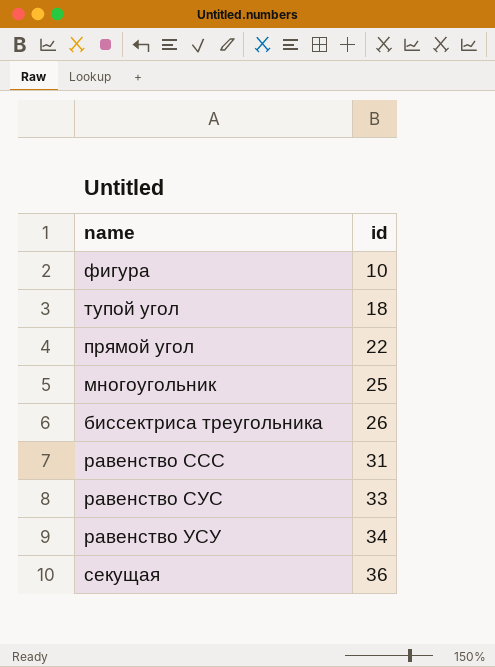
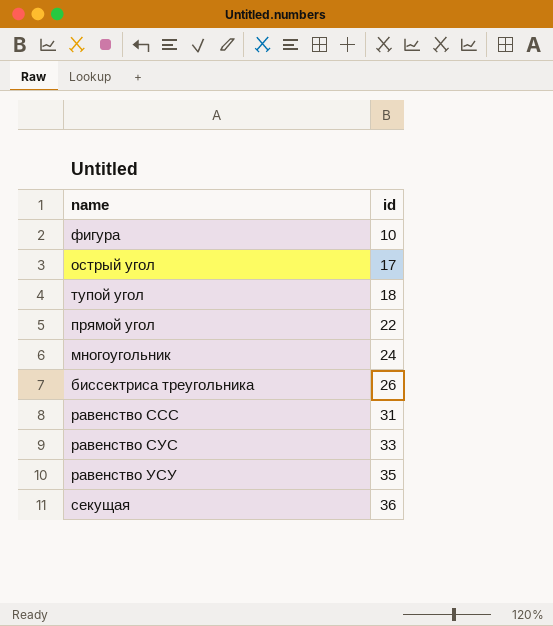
row острый угол: none -> 17
многоугольник | id: 25 -> 24
равенство УСУ | id: 34 -> 35

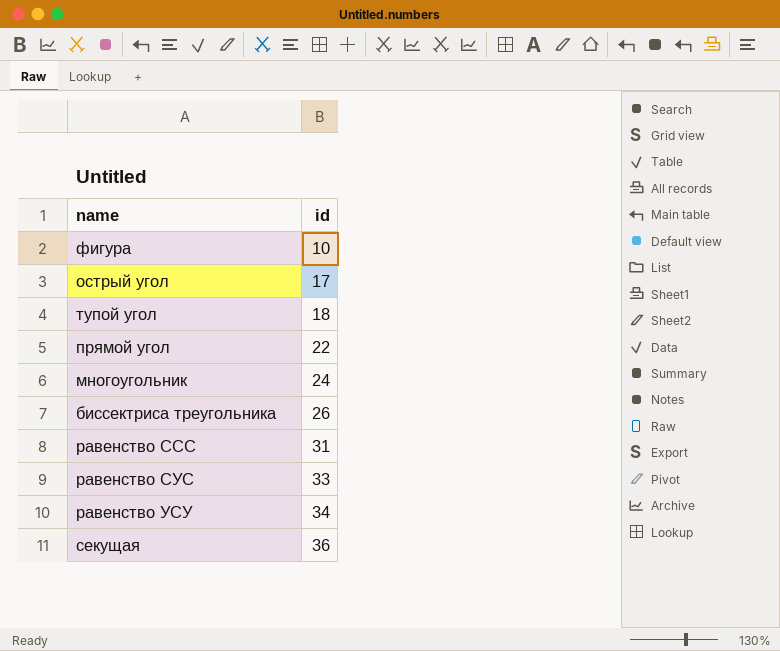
равенство УСУ | id: 35 -> 34

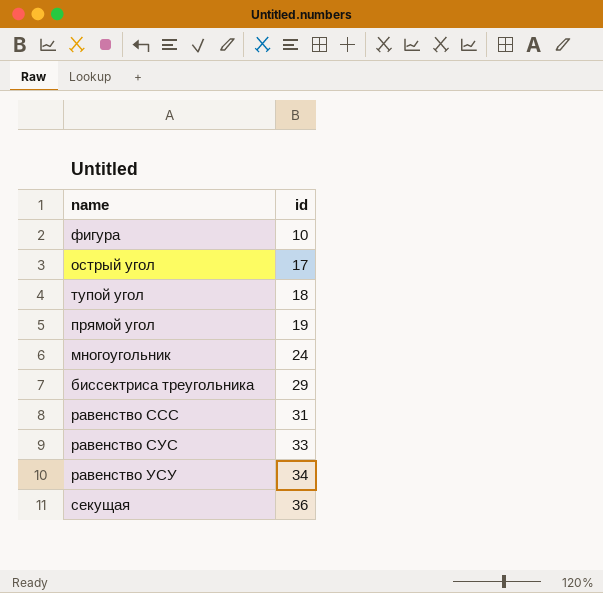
прямой угол | id: 22 -> 19
биссектриса треугольника | id: 26 -> 29

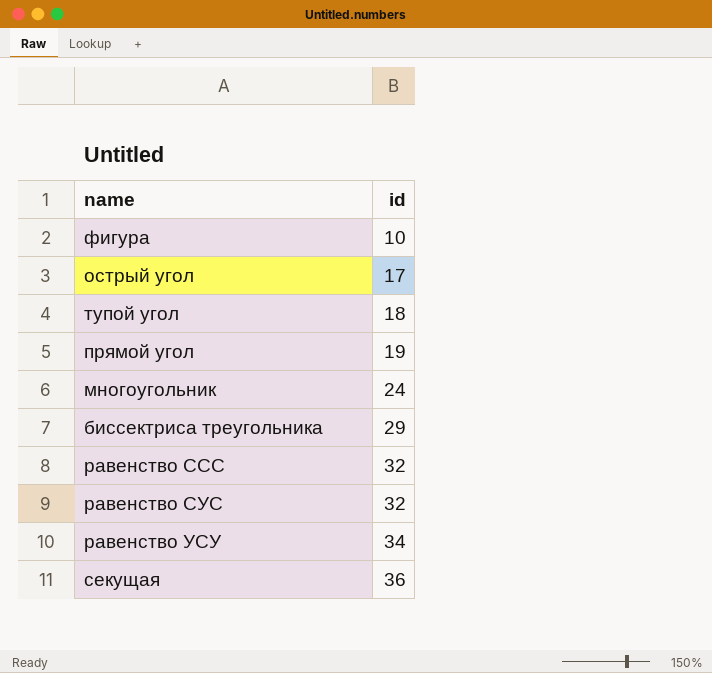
равенство ССС | id: 31 -> 32
равенство СУС | id: 33 -> 32

